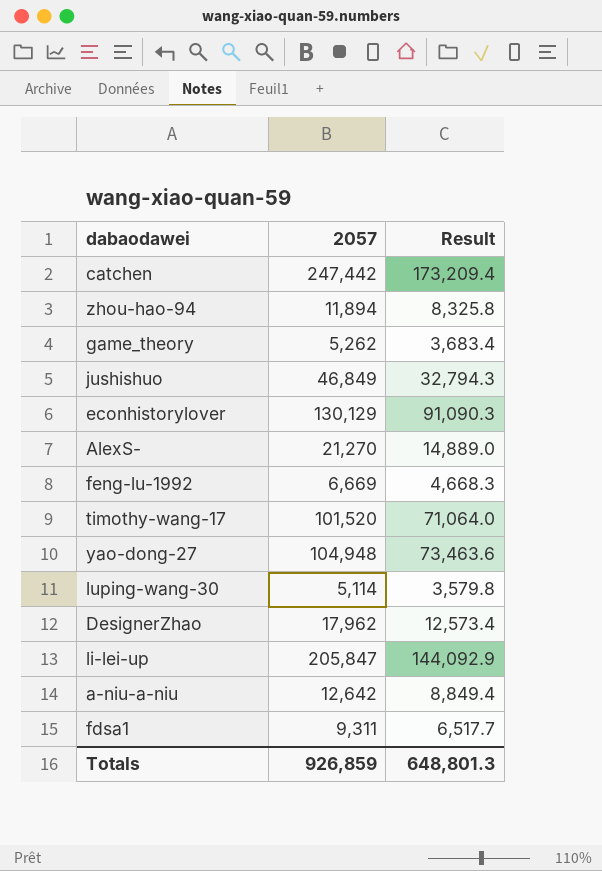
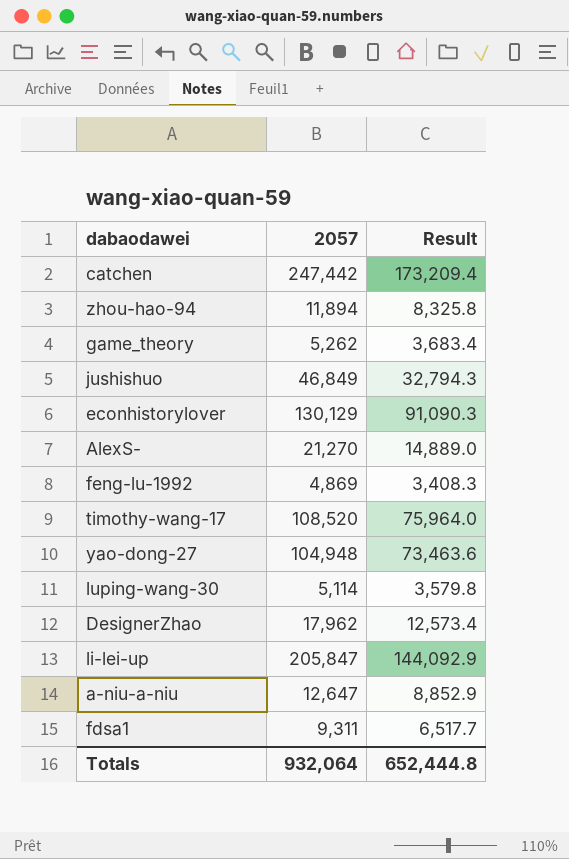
feng-lu-1992 | 2057: 6,669 -> 4,869
feng-lu-1992 | Result: 4,668.3 -> 3,408.3
timothy-wang-17 | 2057: 101,520 -> 108,520
timothy-wang-17 | Result: 71,064.0 -> 75,964.0
a-niu-a-niu | 2057: 12,642 -> 12,647
a-niu-a-niu | Result: 8,849.4 -> 8,852.9
Totals | 2057: 926,859 -> 932,064
Totals | Result: 648,801.3 -> 652,444.8

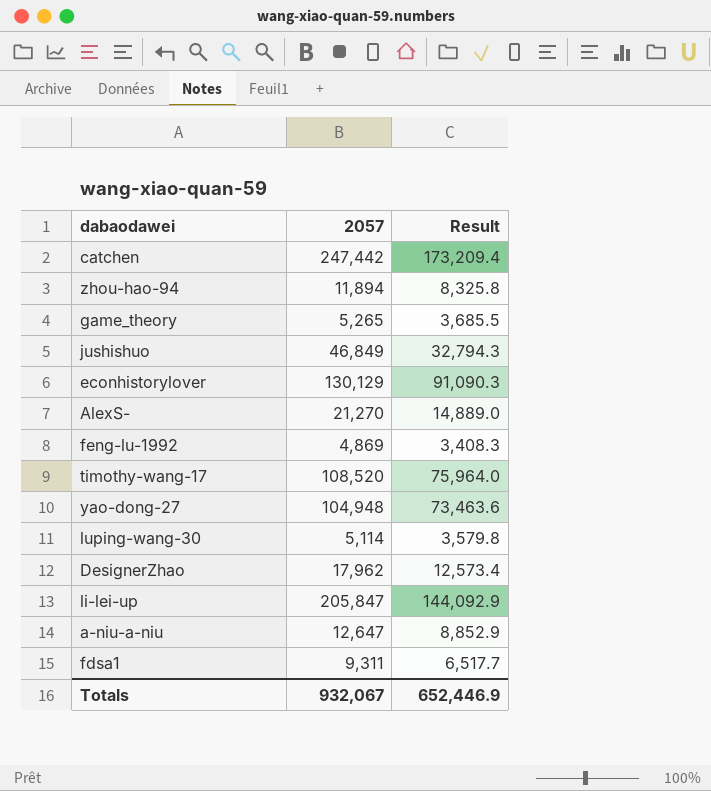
game_theory | 2057: 5,262 -> 5,265
game_theory | Result: 3,683.4 -> 3,685.5
Totals | 2057: 932,064 -> 932,067
Totals | Result: 652,444.8 -> 652,446.9

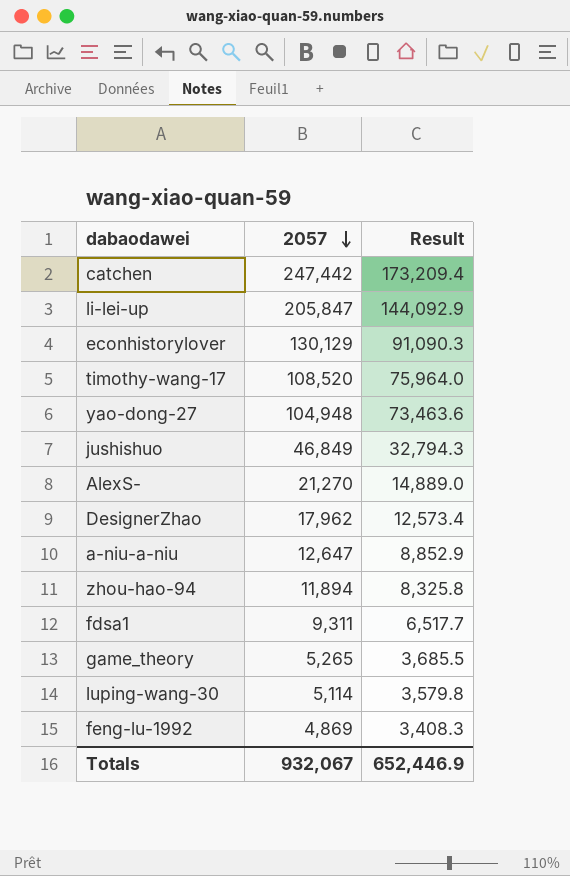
row order: none -> 2057 descending

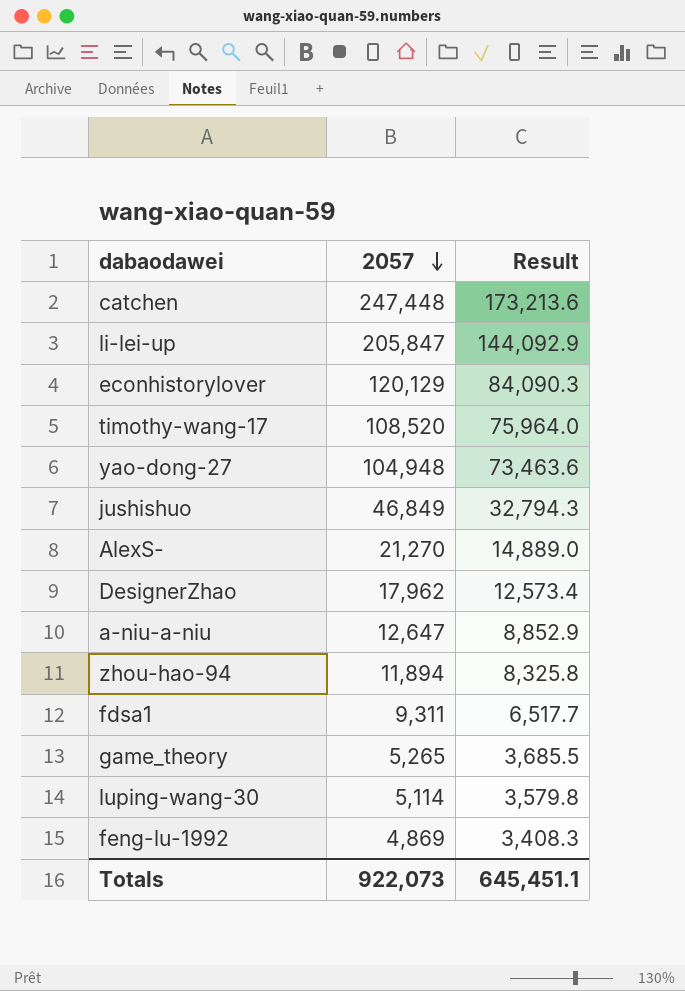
catchen | 2057: 247,442 -> 247,448
catchen | Result: 173,209.4 -> 173,213.6
econhistorylover | 2057: 130,129 -> 120,129
econhistorylover | Result: 91,090.3 -> 84,090.3
Totals | 2057: 932,067 -> 922,073
Totals | Result: 652,446.9 -> 645,451.1

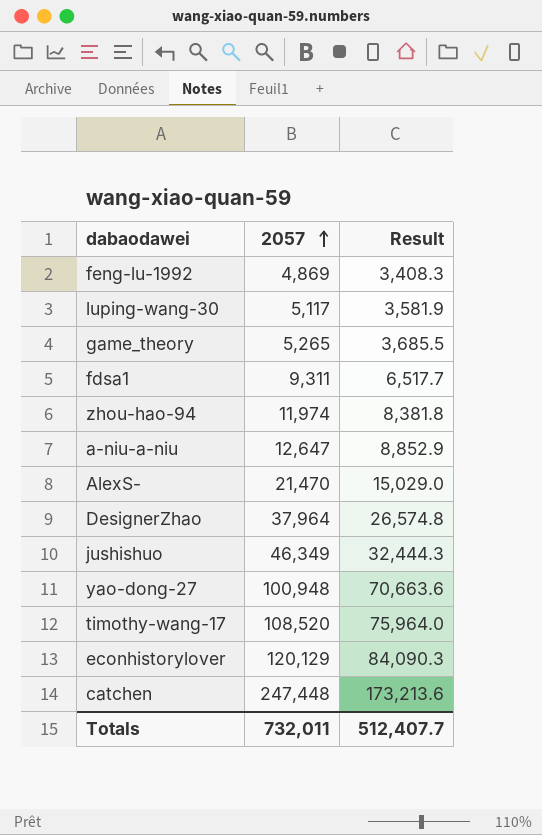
row order: 2057 descending -> 2057 ascending
row li-lei-up: 205,847 | 144,092.9 -> none
luping-wang-30 | 2057: 5,114 -> 5,117
luping-wang-30 | Result: 3,579.8 -> 3,581.9
zhou-hao-94 | 2057: 11,894 -> 11,974
zhou-hao-94 | Result: 8,325.8 -> 8,381.8
AlexS- | 2057: 21,270 -> 21,470
AlexS- | Result: 14,889.0 -> 15,029.0
DesignerZhao | 2057: 17,962 -> 37,964
DesignerZhao | Result: 12,573.4 -> 26,574.8
jushishuo | 2057: 46,849 -> 46,349
jushishuo | Result: 32,794.3 -> 32,444.3
yao-dong-27 | 2057: 104,948 -> 100,948
yao-dong-27 | Result: 73,463.6 -> 70,663.6
Totals | 2057: 922,073 -> 732,011
Totals | Result: 645,451.1 -> 512,407.7

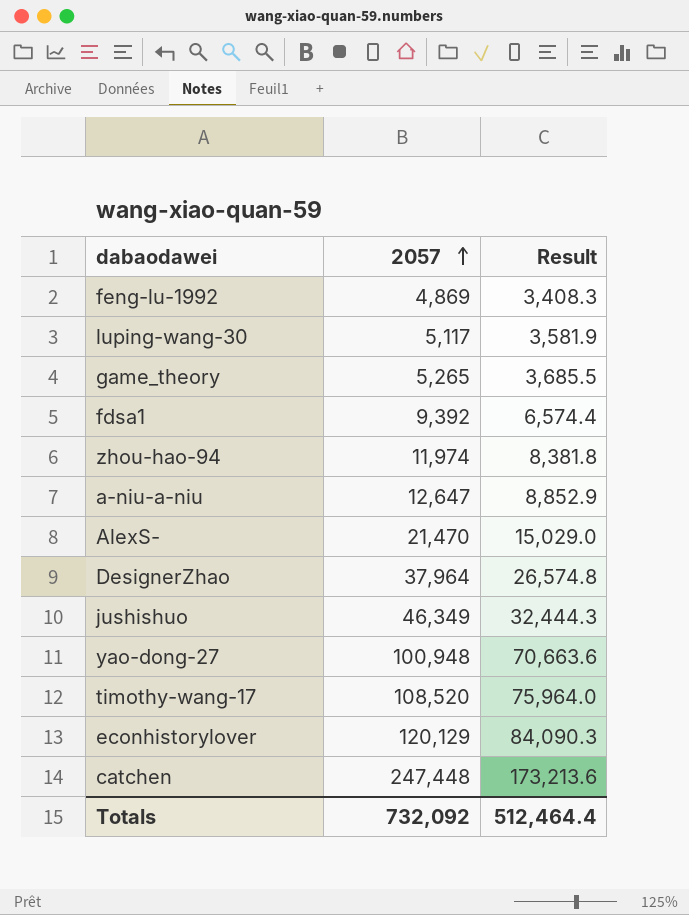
fdsa1 | 2057: 9,311 -> 9,392
fdsa1 | Result: 6,517.7 -> 6,574.4
Totals | 2057: 732,011 -> 732,092
Totals | Result: 512,407.7 -> 512,464.4

